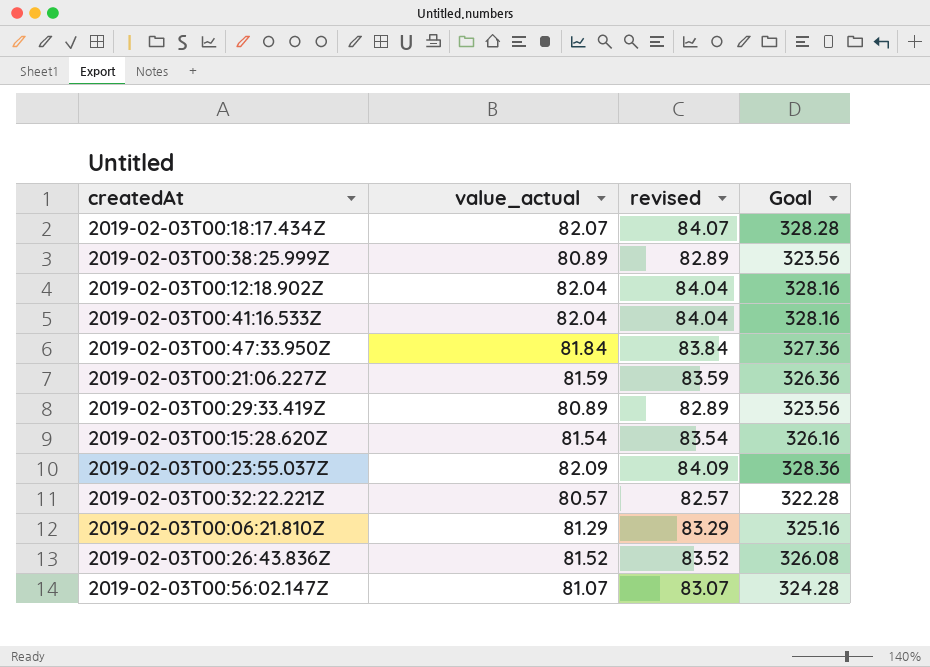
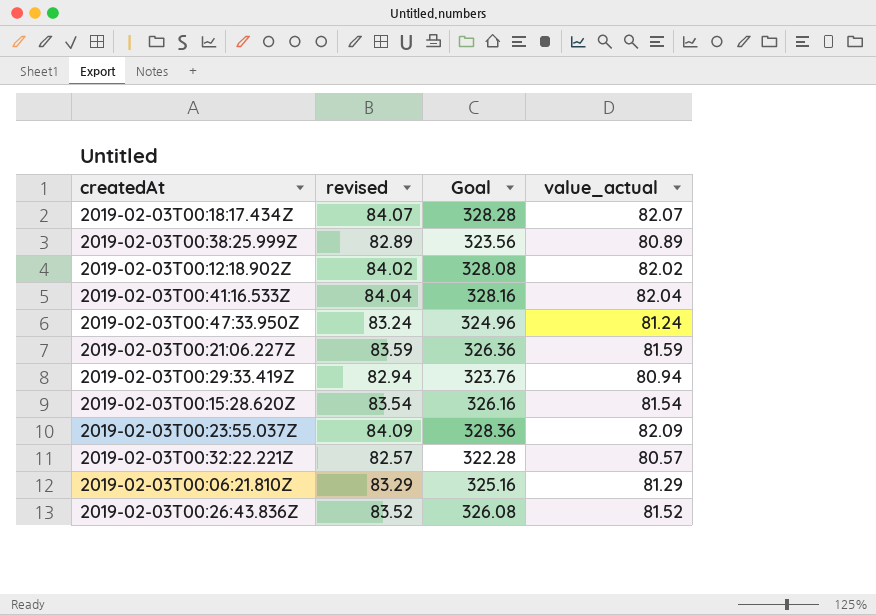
column value_actual | position: 2 -> 4
row 2019-02-03T00:56:02.147Z: 81.07 | 83.07 | 324.28 -> none
2019-02-03T00:12:18.902Z | revised: 84.04 -> 84.02
2019-02-03T00:12:18.902Z | Goal: 328.16 -> 328.08
2019-02-03T00:12:18.902Z | value_actual: 82.04 -> 82.02
2019-02-03T00:47:33.950Z | revised: 83.84 -> 83.24
2019-02-03T00:47:33.950Z | Goal: 327.36 -> 324.96
2019-02-03T00:47:33.950Z | value_actual: 81.84 -> 81.24
2019-02-03T00:29:33.419Z | revised: 82.89 -> 82.94
2019-02-03T00:29:33.419Z | Goal: 323.56 -> 323.76
2019-02-03T00:29:33.419Z | value_actual: 80.89 -> 80.94

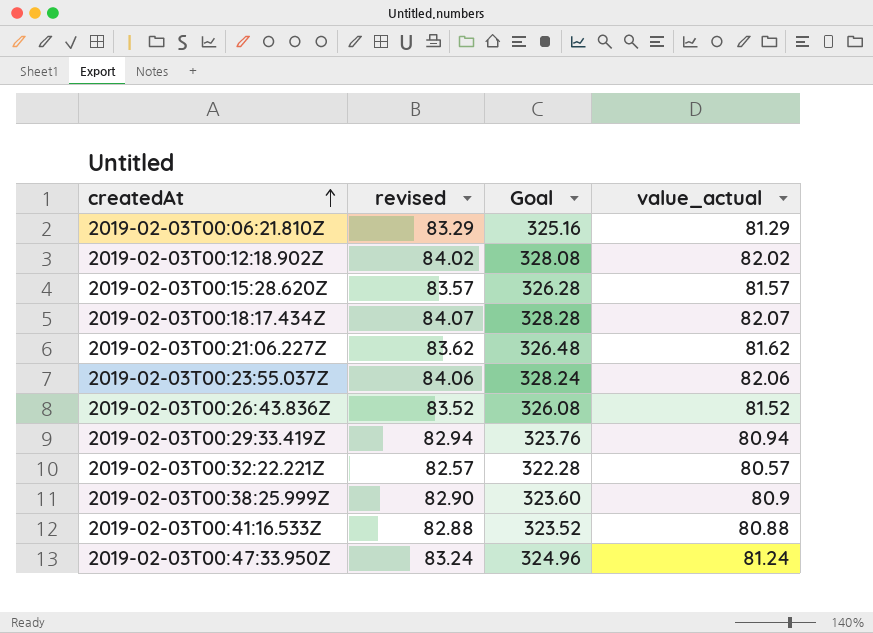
row order: none -> createdAt ascending
2019-02-03T00:15:28.620Z | revised: 83.54 -> 83.57
2019-02-03T00:15:28.620Z | Goal: 326.16 -> 326.28
2019-02-03T00:15:28.620Z | value_actual: 81.54 -> 81.57
2019-02-03T00:21:06.227Z | revised: 83.59 -> 83.62
2019-02-03T00:21:06.227Z | Goal: 326.36 -> 326.48
2019-02-03T00:21:06.227Z | value_actual: 81.59 -> 81.62
2019-02-03T00:23:55.037Z | revised: 84.09 -> 84.06
2019-02-03T00:23:55.037Z | Goal: 328.36 -> 328.24
2019-02-03T00:23:55.037Z | value_actual: 82.09 -> 82.06
2019-02-03T00:38:25.999Z | revised: 82.89 -> 82.90
2019-02-03T00:38:25.999Z | Goal: 323.56 -> 323.60
2019-02-03T00:38:25.999Z | value_actual: 80.89 -> 80.9
2019-02-03T00:41:16.533Z | revised: 84.04 -> 82.88
2019-02-03T00:41:16.533Z | Goal: 328.16 -> 323.52
2019-02-03T00:41:16.533Z | value_actual: 82.04 -> 80.88

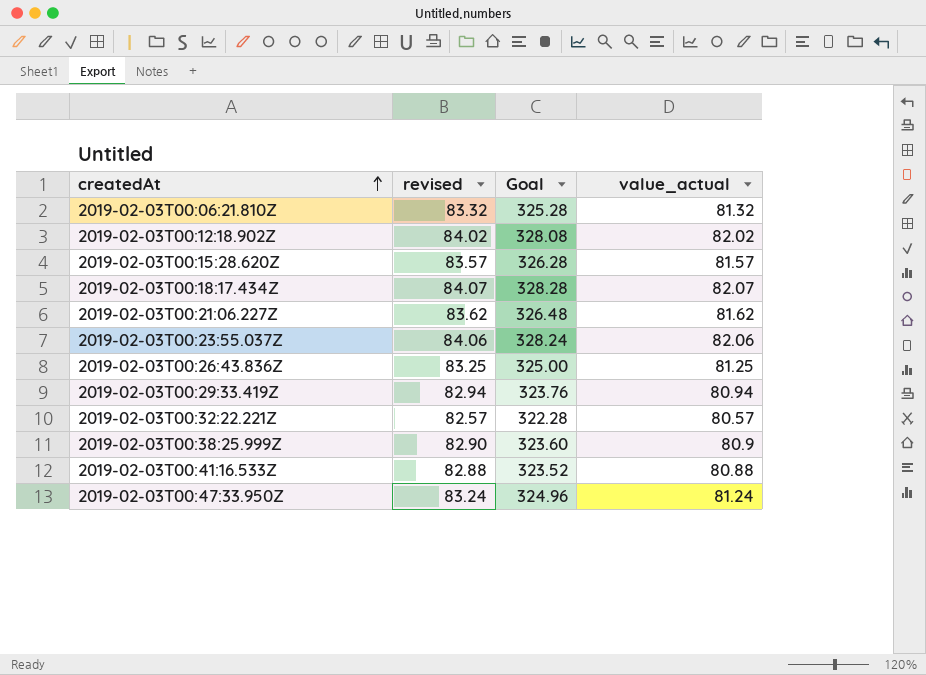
2019-02-03T00:06:21.810Z | revised: 83.29 -> 83.32
2019-02-03T00:06:21.810Z | Goal: 325.16 -> 325.28
2019-02-03T00:06:21.810Z | value_actual: 81.29 -> 81.32
2019-02-03T00:26:43.836Z | revised: 83.52 -> 83.25
2019-02-03T00:26:43.836Z | Goal: 326.08 -> 325.00
2019-02-03T00:26:43.836Z | value_actual: 81.52 -> 81.25

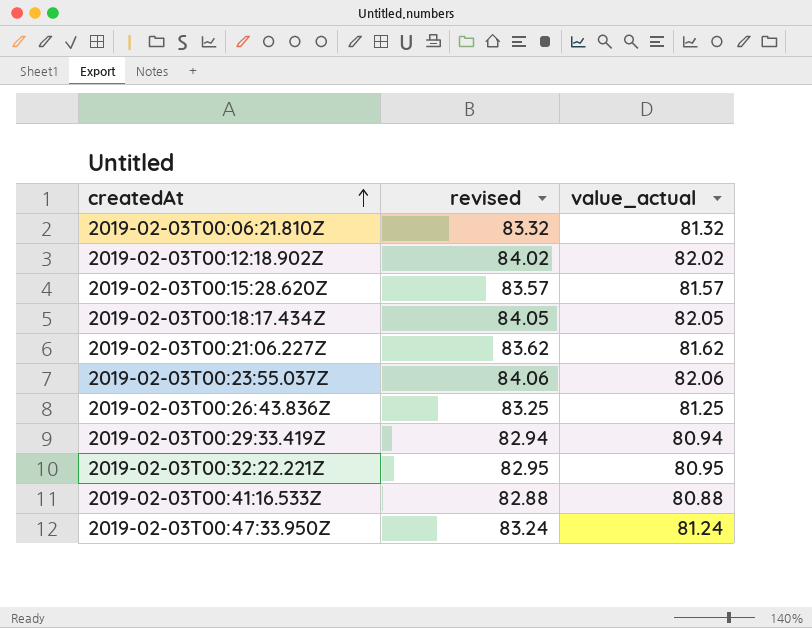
column Goal | formula: [value_actual] * 4 -> none
row 2019-02-03T00:38:25.999Z: 82.90 | 323.60 | 80.9 -> none
2019-02-03T00:18:17.434Z | revised: 84.07 -> 84.05
2019-02-03T00:18:17.434Z | value_actual: 82.07 -> 82.05
2019-02-03T00:32:22.221Z | revised: 82.57 -> 82.95
2019-02-03T00:32:22.221Z | value_actual: 80.57 -> 80.95

